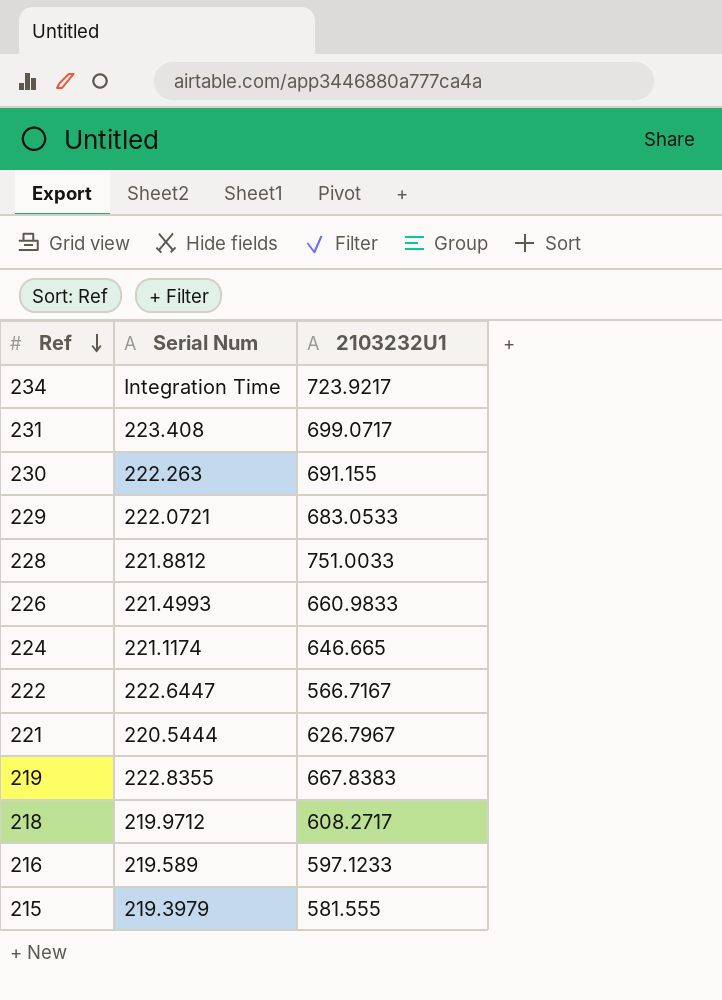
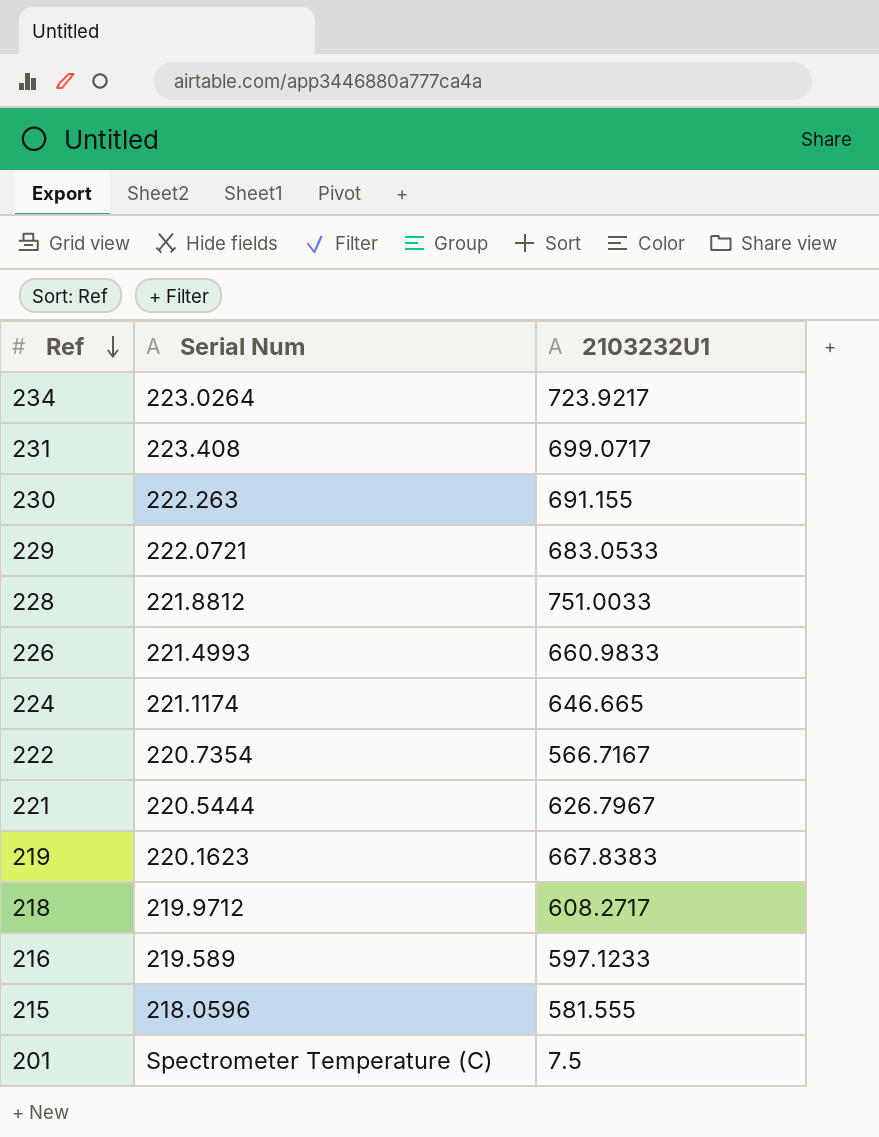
234 | Serial Num: Integration Time -> 223.0264
222 | Serial Num: 222.6447 -> 220.7354
219 | Serial Num: 222.8355 -> 220.1623
215 | Serial Num: 219.3979 -> 218.0596
row 201: none -> Spectrometer Temperature (C) | 7.5

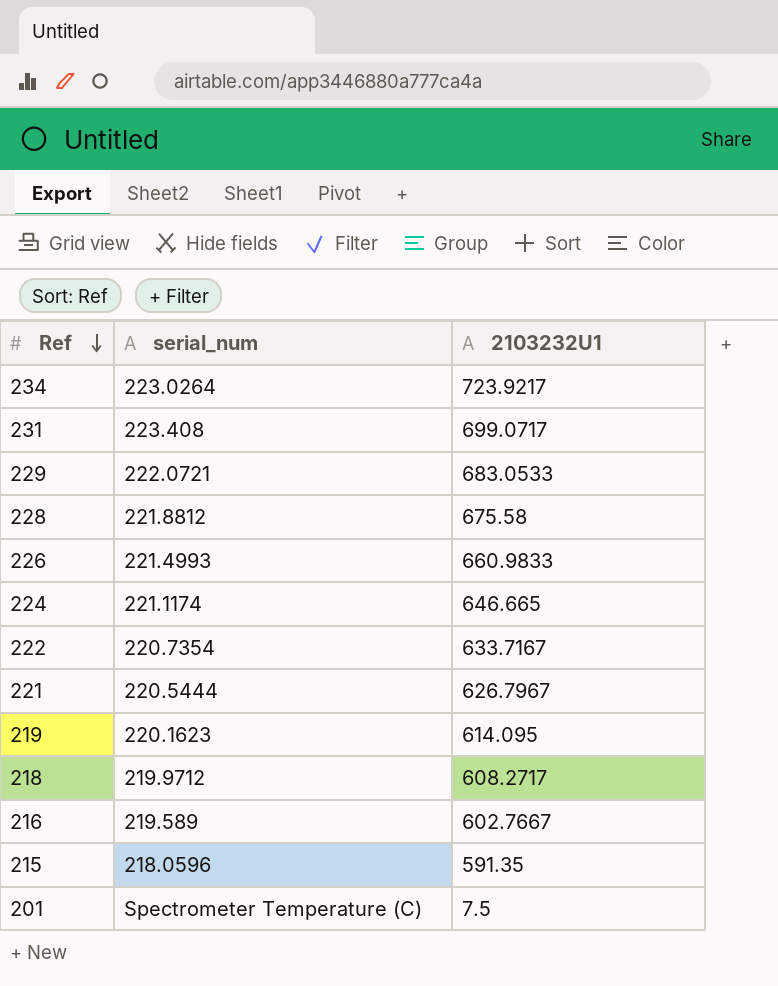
column name: Serial Num -> serial_num
row 230: 222.263 | 691.155 -> none
228 | 2103232U1: 751.0033 -> 675.58
222 | 2103232U1: 566.7167 -> 633.7167
219 | 2103232U1: 667.8383 -> 614.095
216 | 2103232U1: 597.1233 -> 602.7667
215 | 2103232U1: 581.555 -> 591.35

